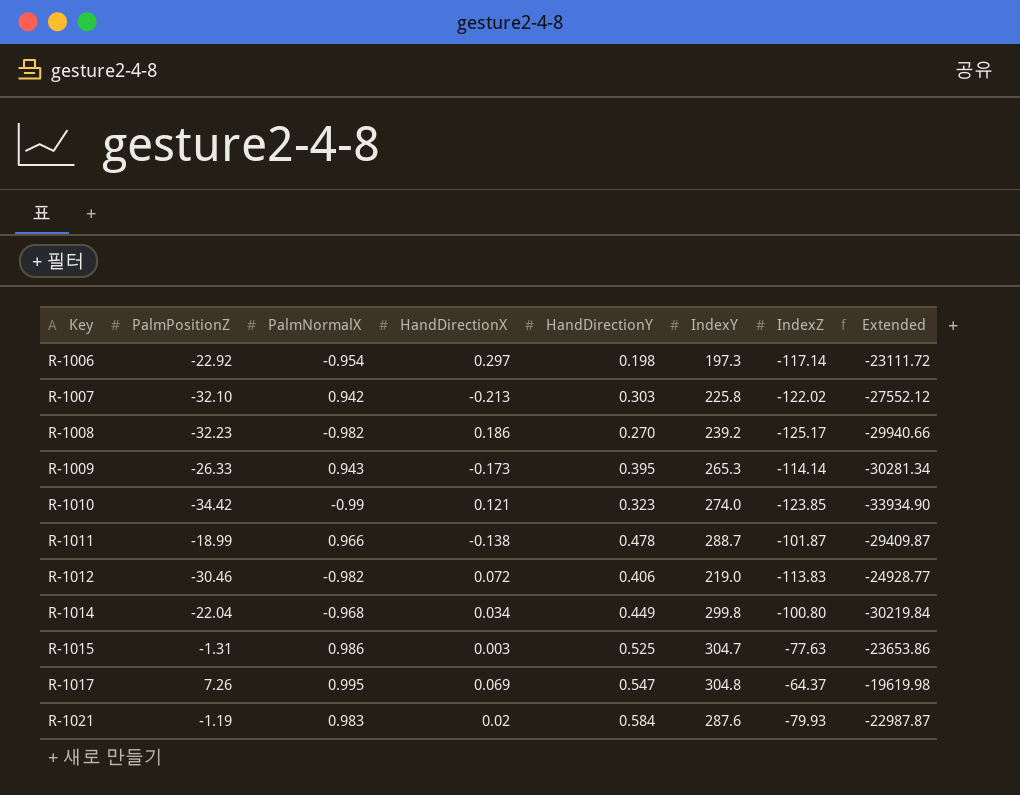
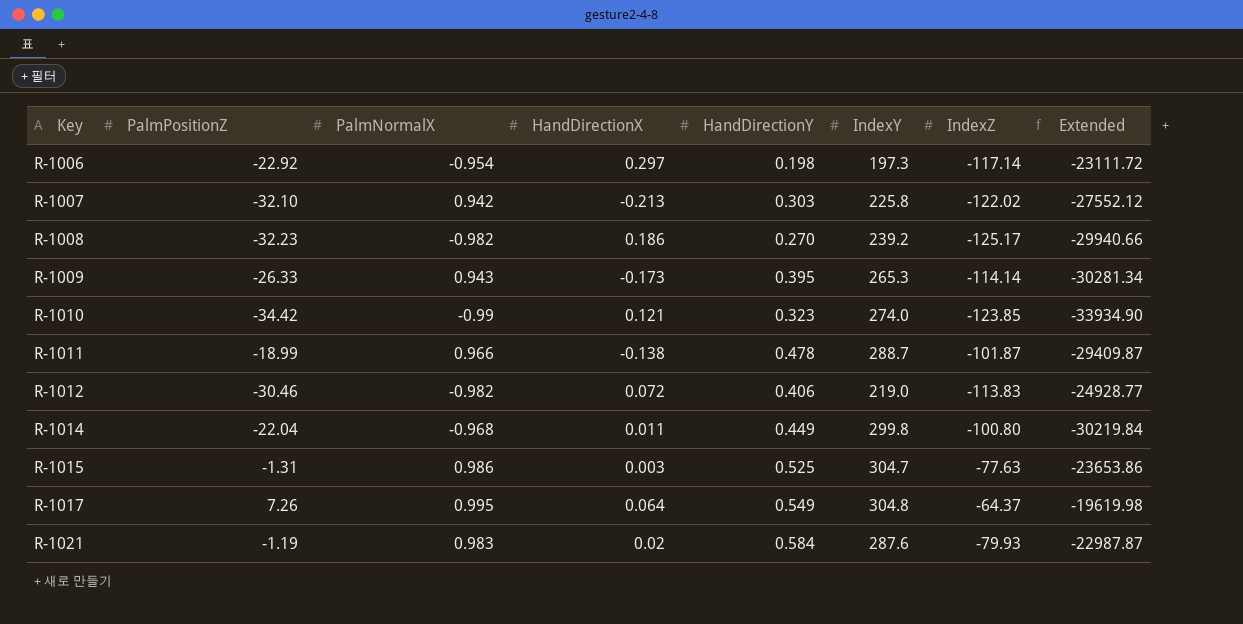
R-1014 | HandDirectionX: 0.034 -> 0.011
R-1017 | HandDirectionX: 0.069 -> 0.064
R-1017 | HandDirectionY: 0.547 -> 0.549

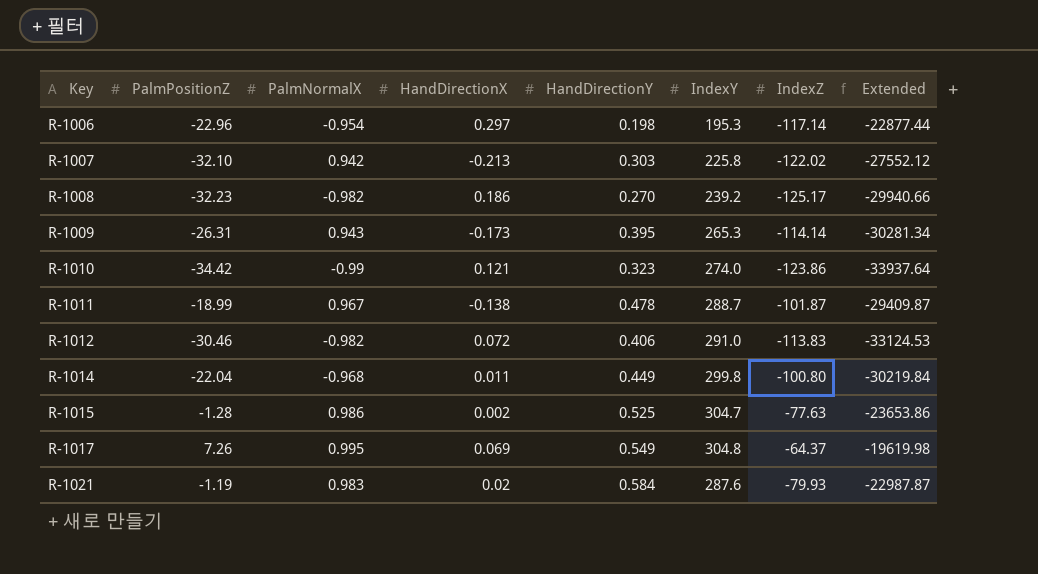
R-1006 | PalmPositionZ: -22.92 -> -22.96
R-1006 | IndexY: 197.3 -> 195.3
R-1006 | Extended: -23111.72 -> -22877.44
R-1009 | PalmPositionZ: -26.33 -> -26.31
R-1010 | IndexZ: -123.85 -> -123.86
R-1010 | Extended: -33934.90 -> -33937.64
R-1011 | PalmNormalX: 0.966 -> 0.967
R-1012 | IndexY: 219.0 -> 291.0
R-1012 | Extended: -24928.77 -> -33124.53
R-1015 | PalmPositionZ: -1.31 -> -1.28
R-1015 | HandDirectionX: 0.003 -> 0.002
R-1017 | HandDirectionX: 0.064 -> 0.069

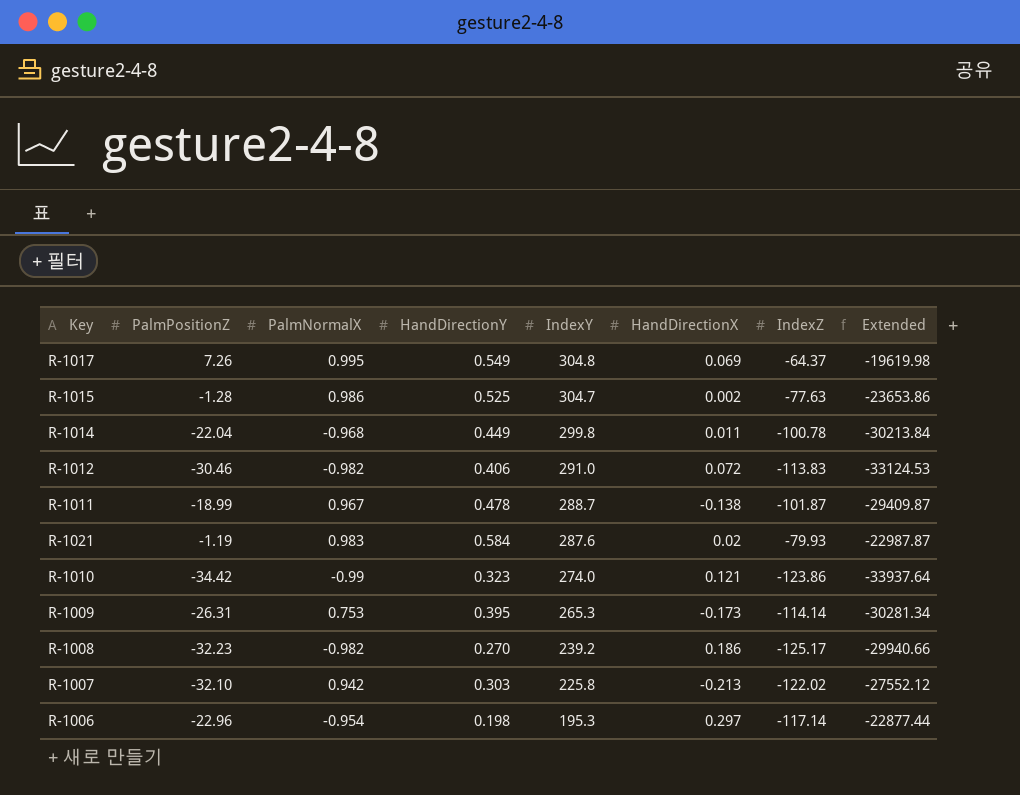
row order: Key ascending -> IndexY descending
column HandDirectionX | position: 4 -> 6
R-1014 | IndexZ: -100.80 -> -100.78
R-1014 | Extended: -30219.84 -> -30213.84
R-1009 | PalmNormalX: 0.943 -> 0.753

